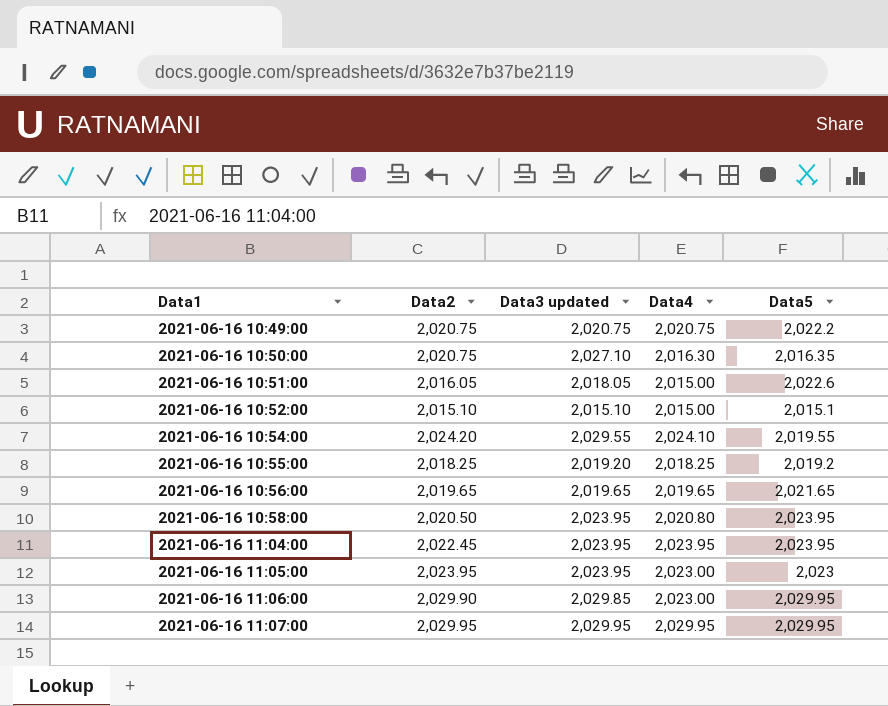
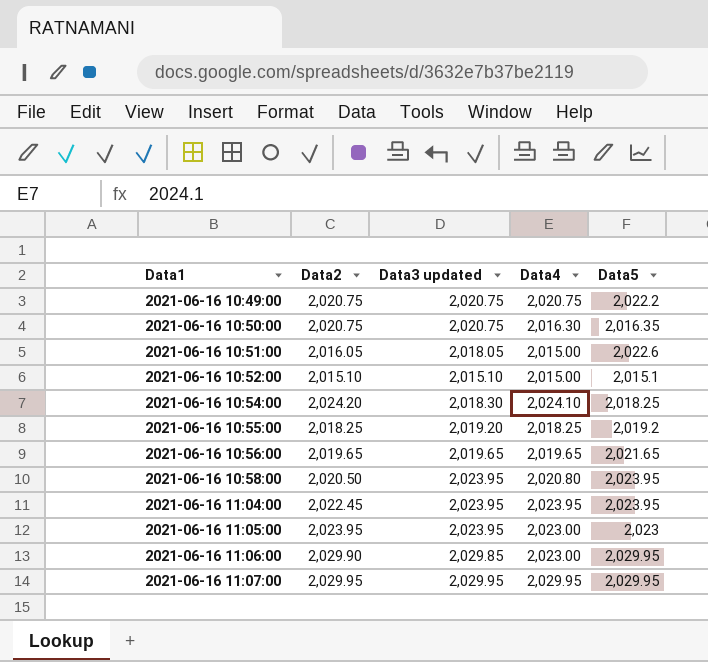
2021-06-16 10:50:00 | Data3 updated: 2,027.10 -> 2,020.75
2021-06-16 10:54:00 | Data3 updated: 2,029.55 -> 2,018.30
2021-06-16 10:54:00 | Data5: 2,019.55 -> 2,018.25

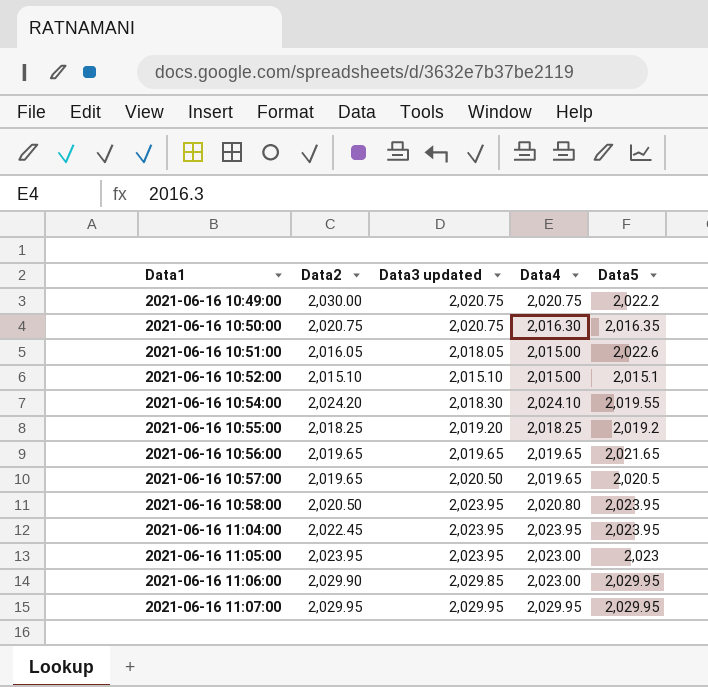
2021-06-16 10:49:00 | Data2: 2,020.75 -> 2,030.00
2021-06-16 10:54:00 | Data5: 2,018.25 -> 2,019.55
row 2021-06-16 10:57:00: none -> 2,019.65 | 2,020.50 | 2,019.65 | 2,020.5

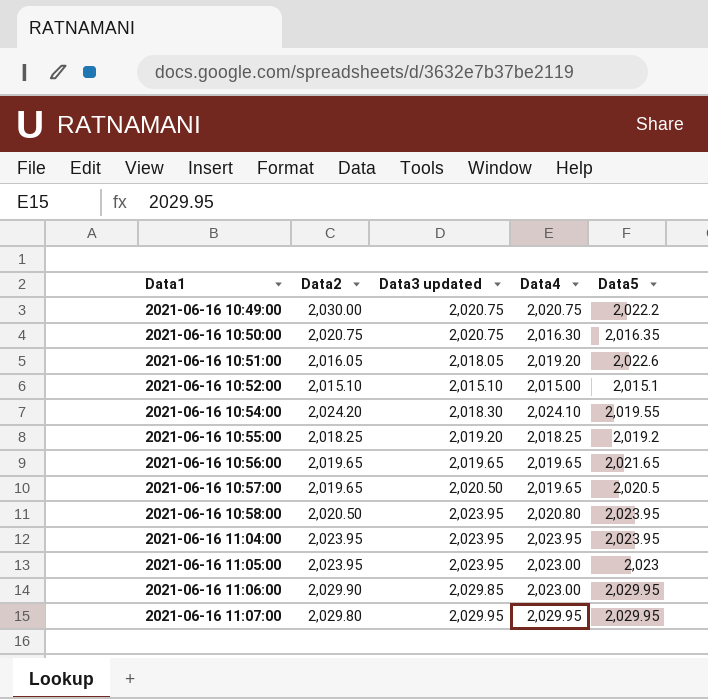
2021-06-16 10:51:00 | Data4: 2,015.00 -> 2,019.20
2021-06-16 11:04:00 | Data2: 2,022.45 -> 2,023.95
2021-06-16 11:07:00 | Data2: 2,029.95 -> 2,029.80

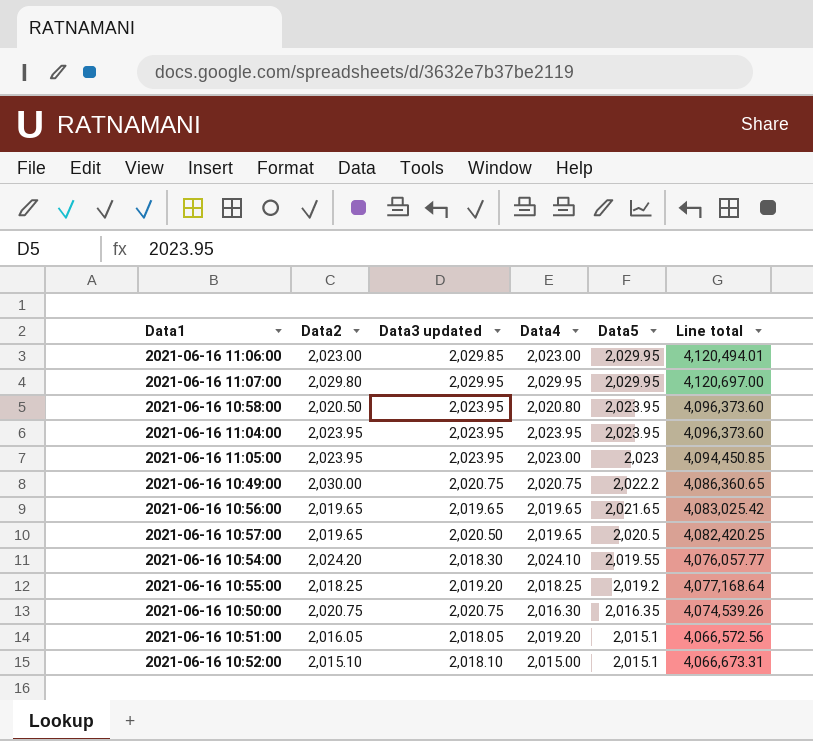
row order: Data1 ascending -> Data5 descending
column Line total | formula: none -> [Data3 updated] * [Data5]
2021-06-16 11:06:00 | Data2: 2,029.90 -> 2,023.00
2021-06-16 10:51:00 | Data5: 2,022.6 -> 2,015.1
2021-06-16 10:52:00 | Data3 updated: 2,015.10 -> 2,018.10

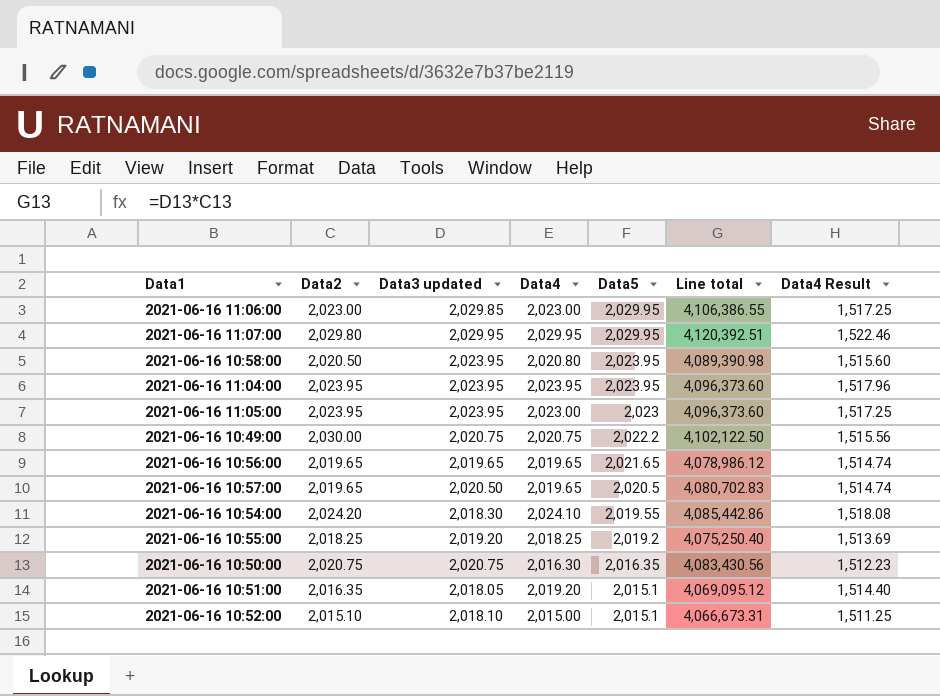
column Line total | formula: [Data3 updated] * [Data5] -> [Data2] * [Data3 updated]
column Data4 Result | formula: none -> [Data4] * 0.75
2021-06-16 10:51:00 | Data2: 2,016.05 -> 2,016.35

